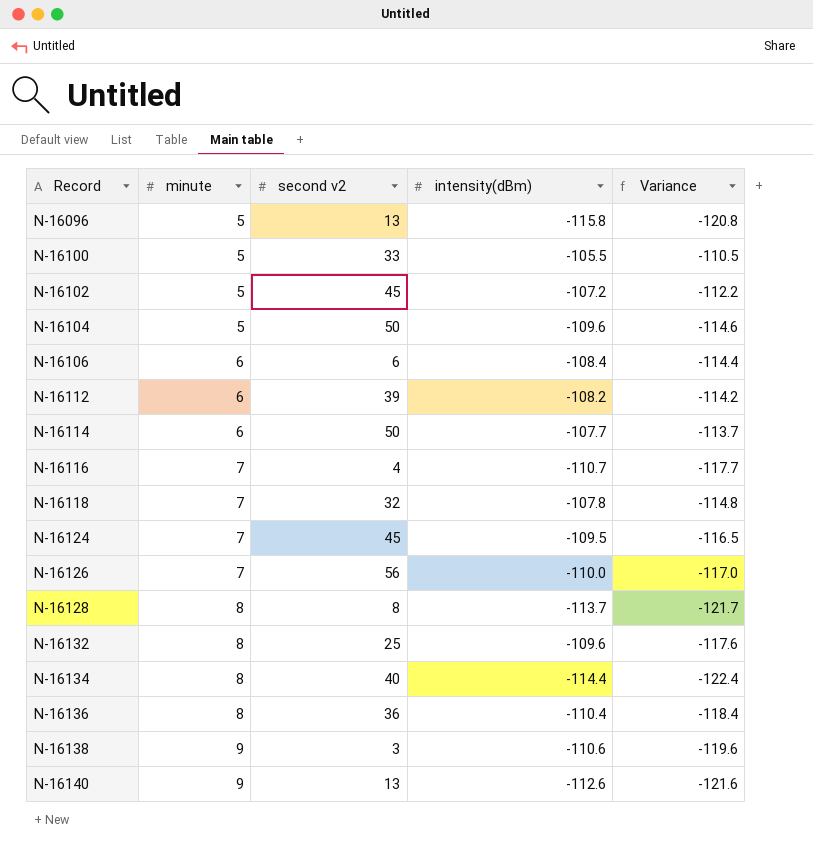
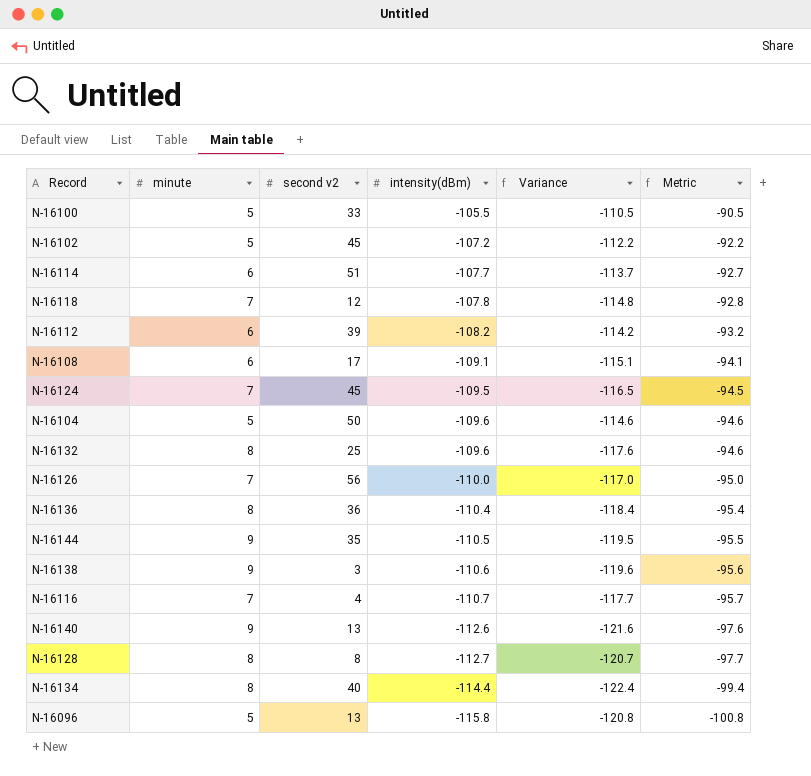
row order: Record ascending -> intensity(dBm) descending
column Metric | formula: none -> [intensity(dBm)] + 15
row N-16106: 6 | 6 | -108.4 | -114.4 -> none
N-16114 | second v2: 50 -> 51
N-16118 | second v2: 32 -> 12
row N-16108: none -> 6 | 17 | -109.1 | -115.1 | -94.1
row N-16144: none -> 9 | 35 | -110.5 | -119.5 | -95.5
N-16128 | intensity(dBm): -113.7 -> -112.7
N-16128 | Variance: -121.7 -> -120.7

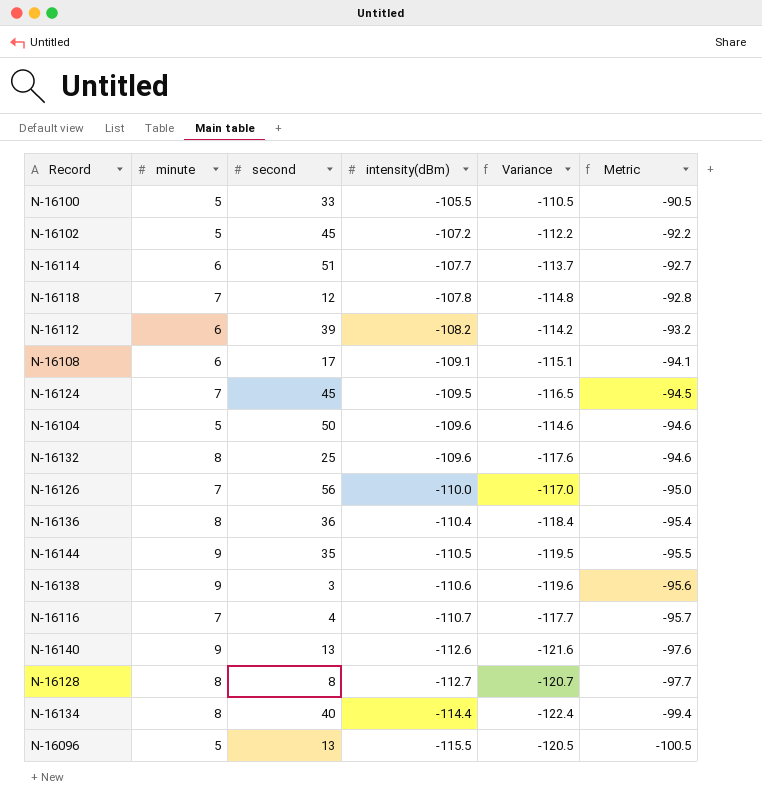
column name: second v2 -> second
N-16096 | intensity(dBm): -115.8 -> -115.5
N-16096 | Variance: -120.8 -> -120.5
N-16096 | Metric: -100.8 -> -100.5

